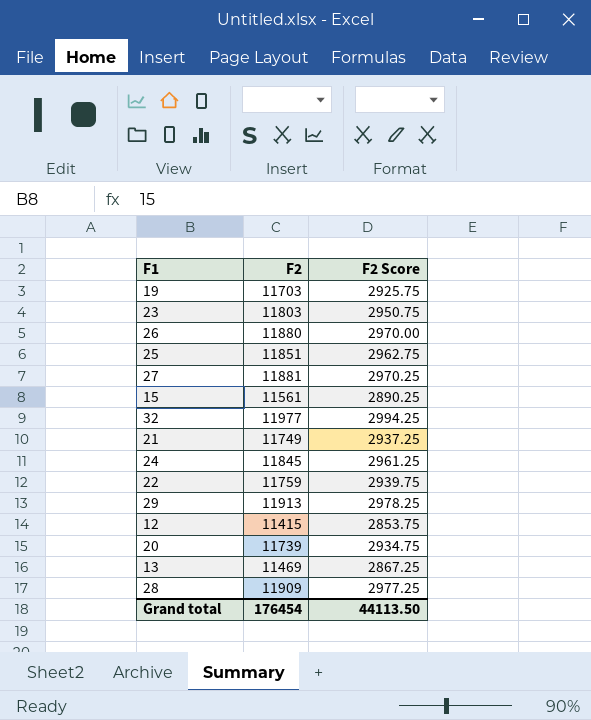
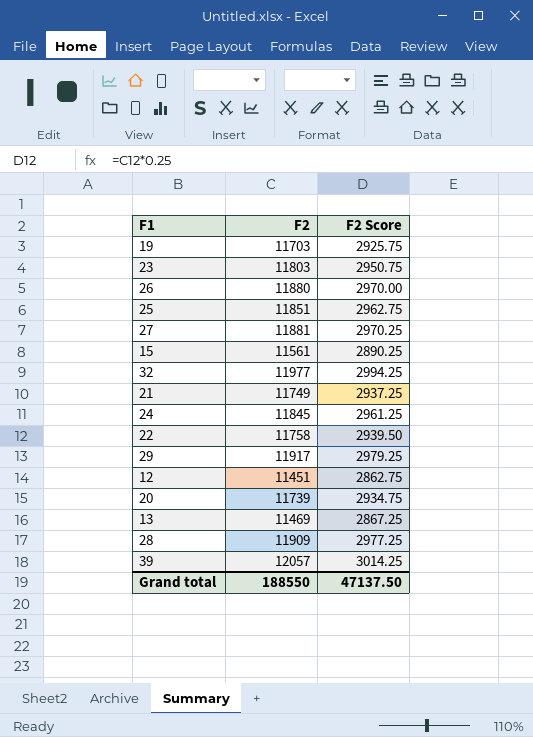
22 | F2: 11759 -> 11758
22 | F2 Score: 2939.75 -> 2939.50
29 | F2: 11913 -> 11917
29 | F2 Score: 2978.25 -> 2979.25
12 | F2: 11415 -> 11451
12 | F2 Score: 2853.75 -> 2862.75
row 39: none -> 12057 | 3014.25
Grand total | F2: 176454 -> 188550
Grand total | F2 Score: 44113.50 -> 47137.50

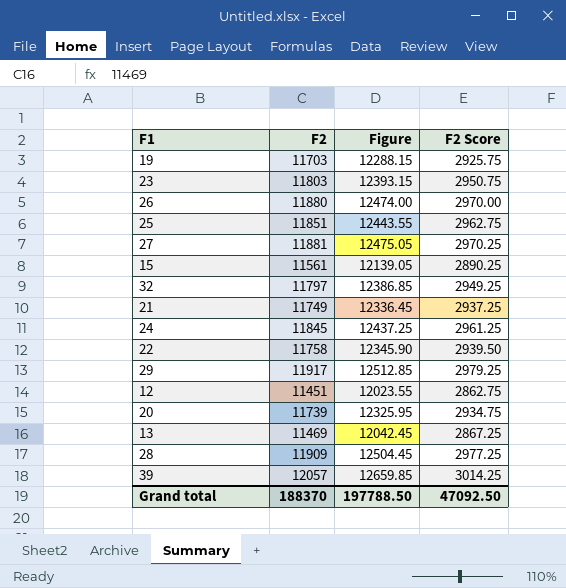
column Figure | formula: none -> [F2] * 1.05
32 | F2: 11977 -> 11797
32 | F2 Score: 2994.25 -> 2949.25
Grand total | F2: 188550 -> 188370
Grand total | F2 Score: 47137.50 -> 47092.50

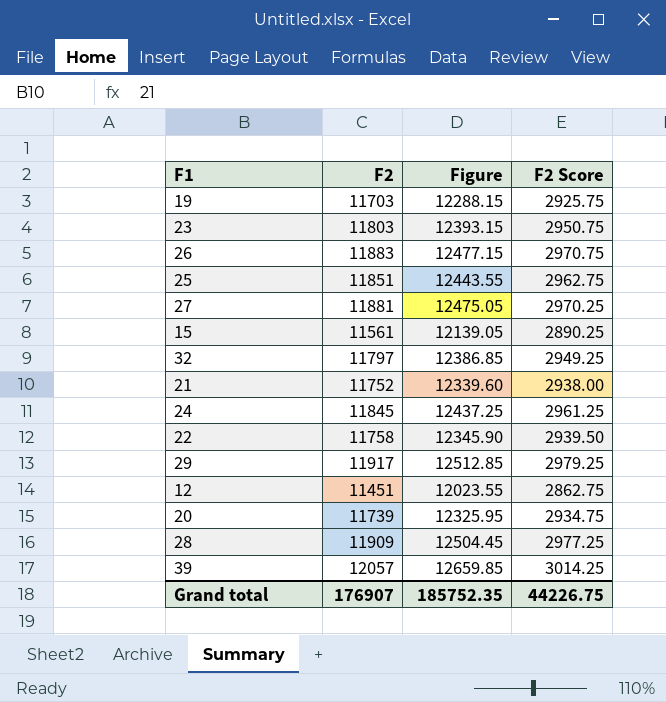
row 13: 11469 | 12042.45 | 2867.25 -> none
26 | F2: 11880 -> 11883
26 | Figure: 12474.00 -> 12477.15
26 | F2 Score: 2970.00 -> 2970.75
21 | F2: 11749 -> 11752
21 | Figure: 12336.45 -> 12339.60
21 | F2 Score: 2937.25 -> 2938.00
Grand total | F2: 188370 -> 176907
Grand total | Figure: 197788.50 -> 185752.35
Grand total | F2 Score: 47092.50 -> 44226.75

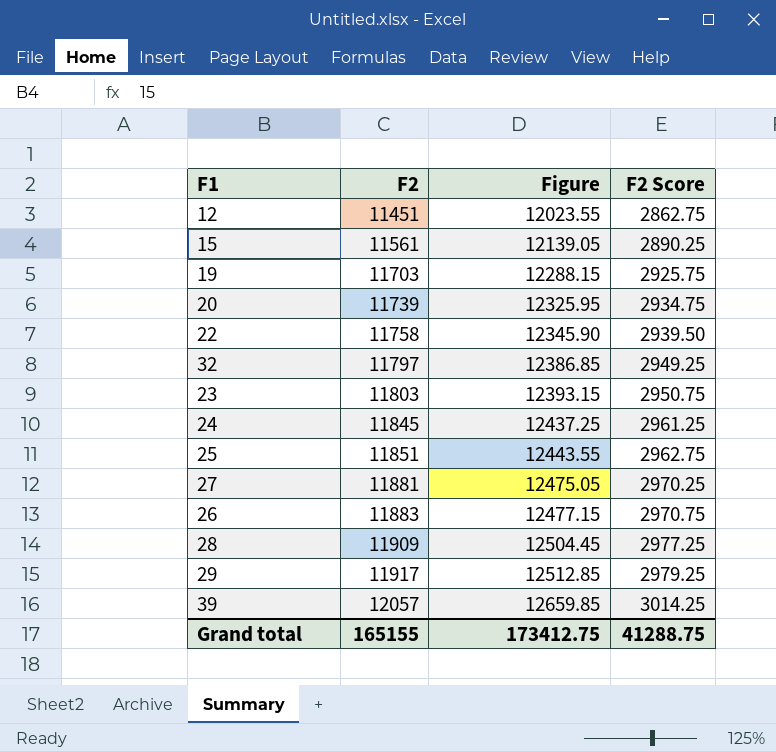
row order: none -> F2 ascending
row 21: 11752 | 12339.60 | 2938.00 -> none
Grand total | F2: 176907 -> 165155
Grand total | Figure: 185752.35 -> 173412.75
Grand total | F2 Score: 44226.75 -> 41288.75

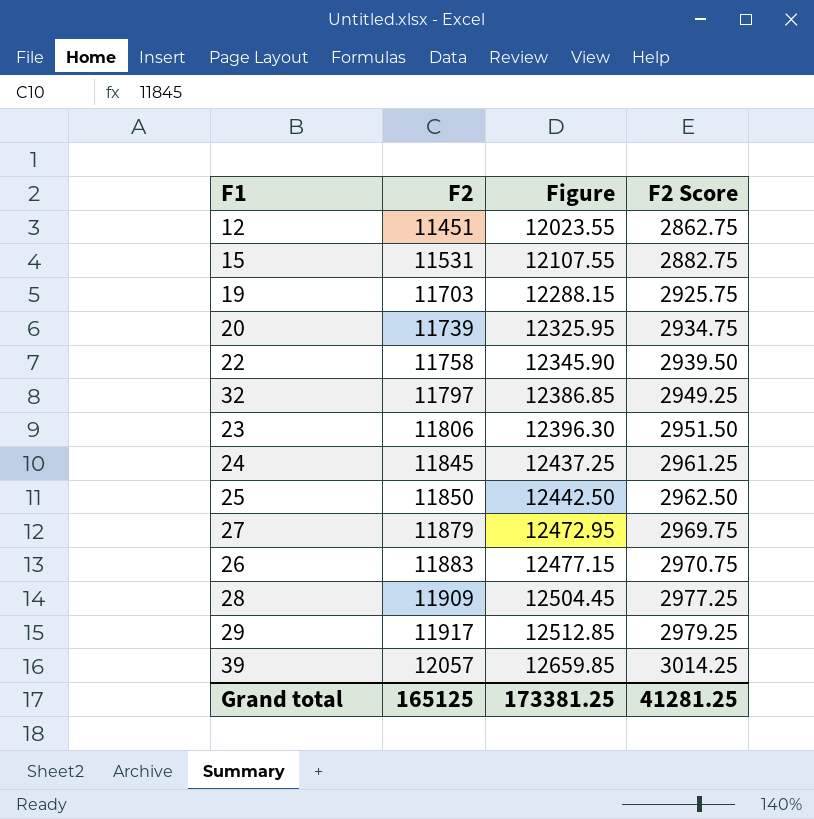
15 | F2: 11561 -> 11531
15 | Figure: 12139.05 -> 12107.55
15 | F2 Score: 2890.25 -> 2882.75
23 | F2: 11803 -> 11806
23 | Figure: 12393.15 -> 12396.30
23 | F2 Score: 2950.75 -> 2951.50
25 | F2: 11851 -> 11850
25 | Figure: 12443.55 -> 12442.50
25 | F2 Score: 2962.75 -> 2962.50
27 | F2: 11881 -> 11879
27 | Figure: 12475.05 -> 12472.95
27 | F2 Score: 2970.25 -> 2969.75
Grand total | F2: 165155 -> 165125
Grand total | Figure: 173412.75 -> 173381.25
Grand total | F2 Score: 41288.75 -> 41281.25

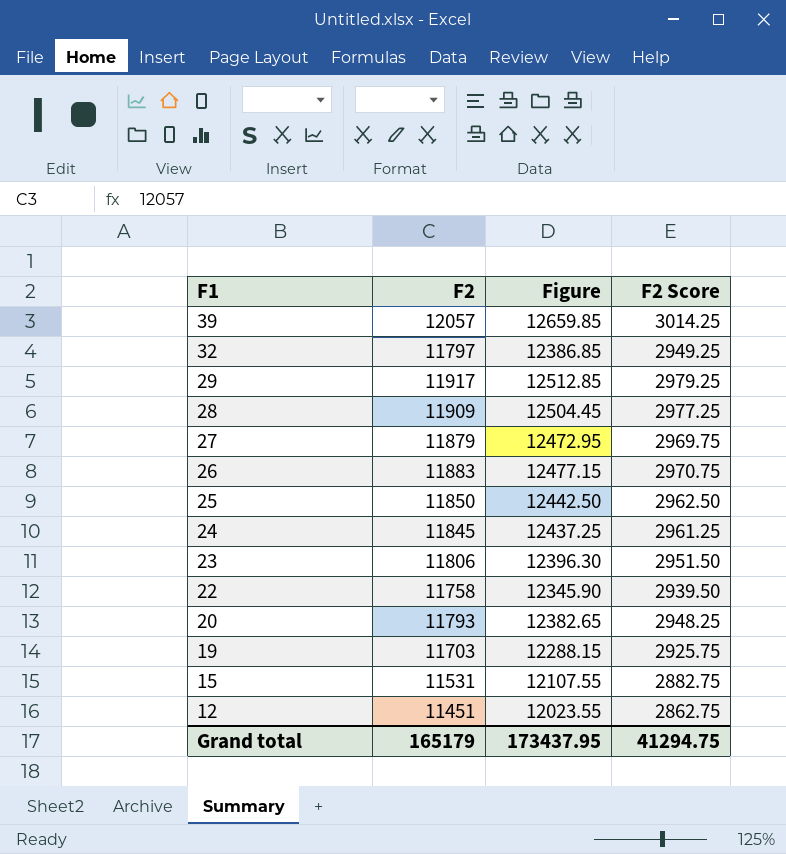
row order: F2 ascending -> F1 descending
20 | F2: 11739 -> 11793
20 | Figure: 12325.95 -> 12382.65
20 | F2 Score: 2934.75 -> 2948.25
Grand total | F2: 165125 -> 165179
Grand total | Figure: 173381.25 -> 173437.95
Grand total | F2 Score: 41281.25 -> 41294.75

